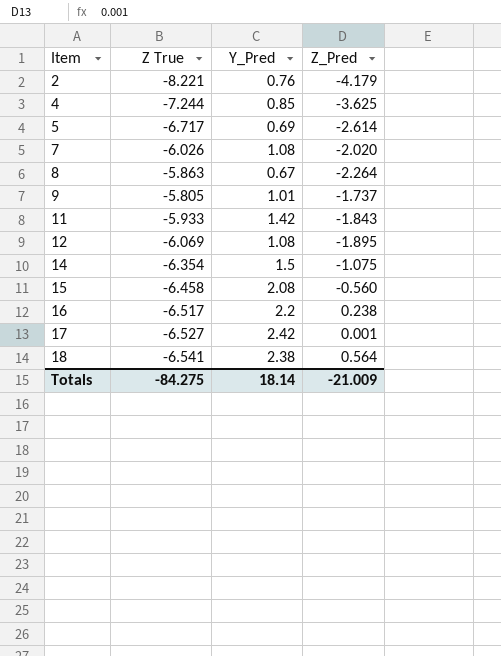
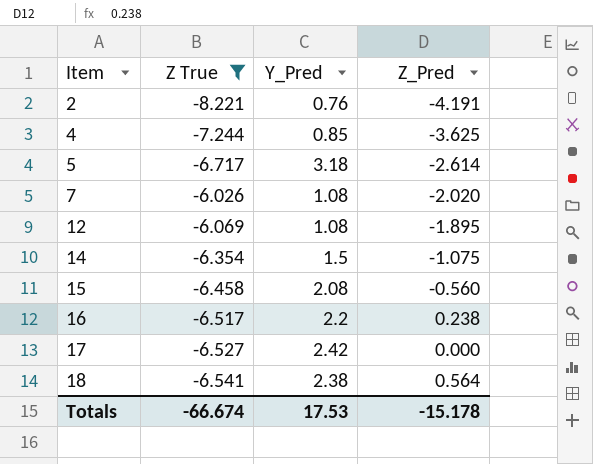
filter: none -> Z True <= -6.026
2 | Z_Pred: -4.179 -> -4.191
5 | Y_Pred: 0.69 -> 3.18
17 | Z_Pred: 0.001 -> 0.000
Totals | Z True: -84.275 -> -66.674
Totals | Y_Pred: 18.14 -> 17.53
Totals | Z_Pred: -21.009 -> -15.178

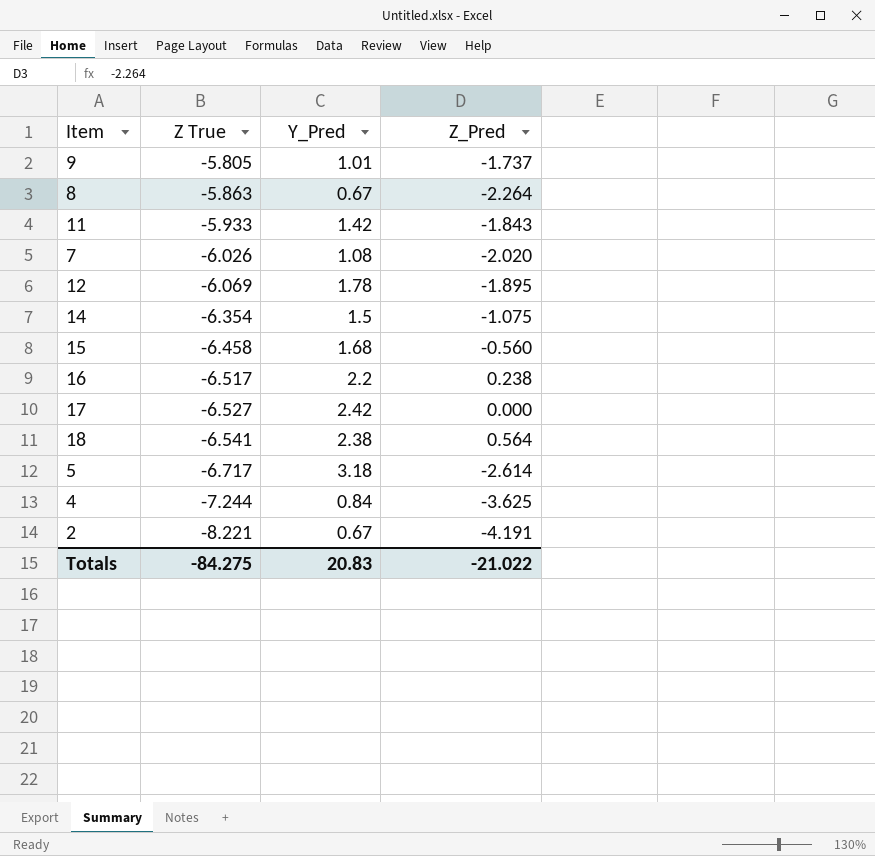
filter: Z True <= -6.026 -> none
row order: Item ascending -> Z True descending
12 | Y_Pred: 1.08 -> 1.78
15 | Y_Pred: 2.08 -> 1.68
4 | Y_Pred: 0.85 -> 0.84
2 | Y_Pred: 0.76 -> 0.67
Totals | Z True: -66.674 -> -84.275
Totals | Y_Pred: 17.53 -> 20.83
Totals | Z_Pred: -15.178 -> -21.022

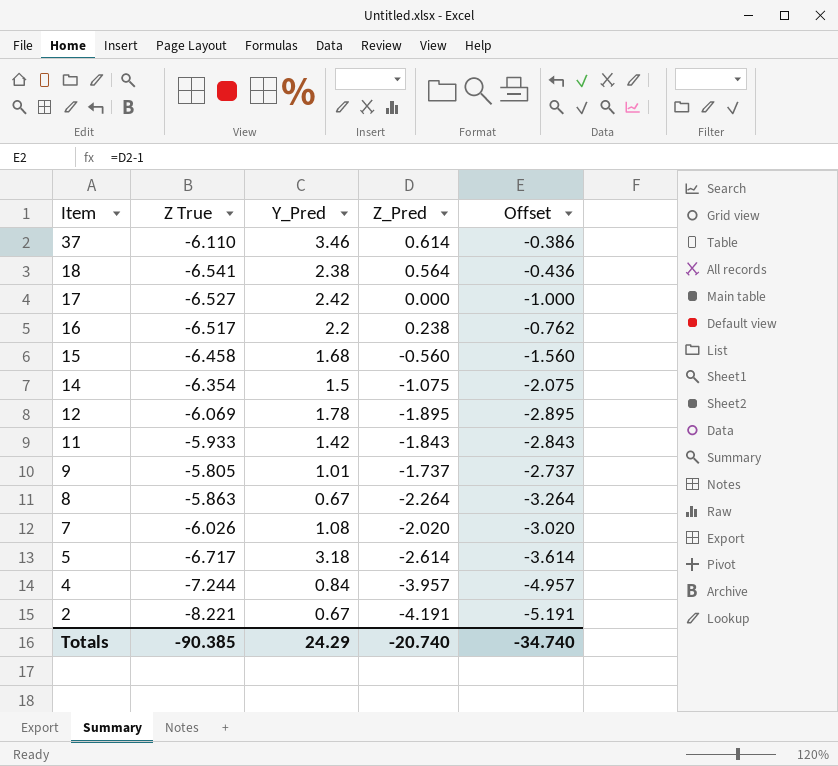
row order: Z True descending -> Item descending
column Offset | formula: none -> [Z_Pred] - 1
row 37: none -> -6.110 | 3.46 | 0.614 | -0.386
4 | Z_Pred: -3.625 -> -3.957
Totals | Z True: -84.275 -> -90.385
Totals | Y_Pred: 20.83 -> 24.29
Totals | Z_Pred: -21.022 -> -20.740

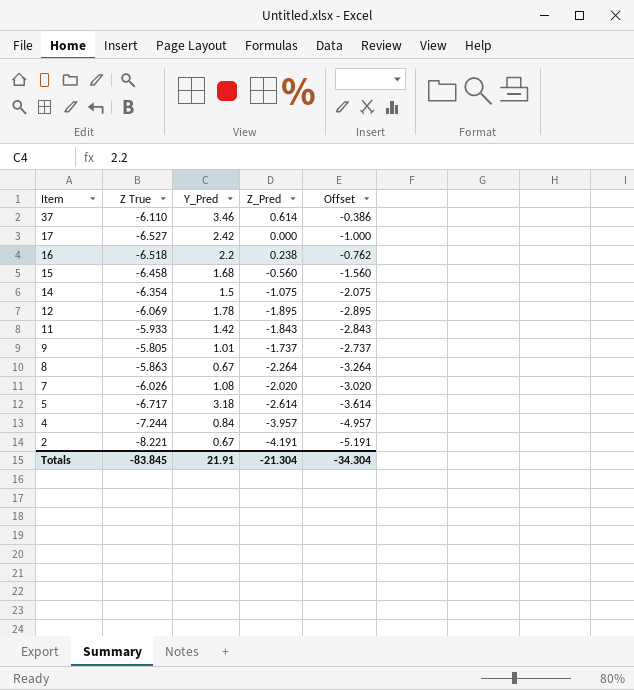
row 18: -6.541 | 2.38 | 0.564 | -0.436 -> none
16 | Z True: -6.517 -> -6.518
Totals | Z True: -90.385 -> -83.845
Totals | Y_Pred: 24.29 -> 21.91
Totals | Z_Pred: -20.740 -> -21.304
Totals | Offset: -34.740 -> -34.304

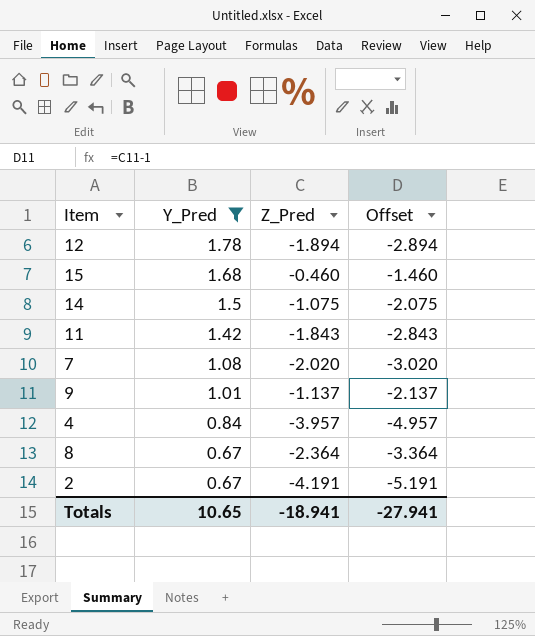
filter: none -> Y_Pred <= 1.78
row order: Item descending -> Y_Pred descending
column Z True | position: 2 -> none
12 | Z_Pred: -1.895 -> -1.894
12 | Offset: -2.895 -> -2.894
15 | Z_Pred: -0.560 -> -0.460
15 | Offset: -1.560 -> -1.460
9 | Z_Pred: -1.737 -> -1.137
9 | Offset: -2.737 -> -2.137
8 | Z_Pred: -2.264 -> -2.364
8 | Offset: -3.264 -> -3.364
Totals | Y_Pred: 21.91 -> 10.65
Totals | Z_Pred: -21.304 -> -18.941
Totals | Offset: -34.304 -> -27.941

